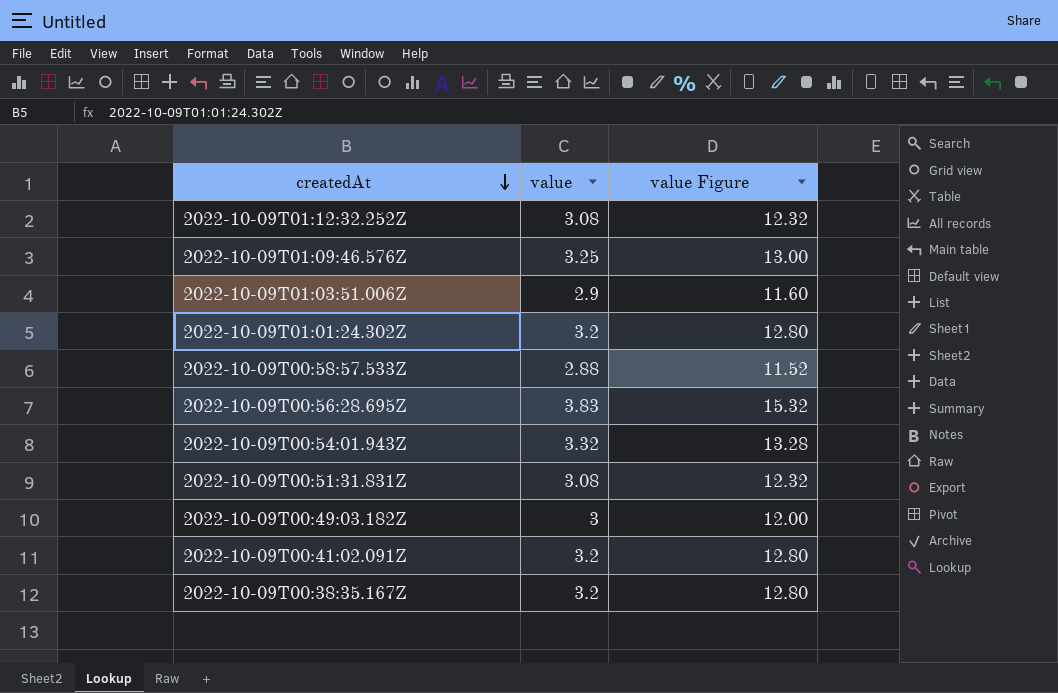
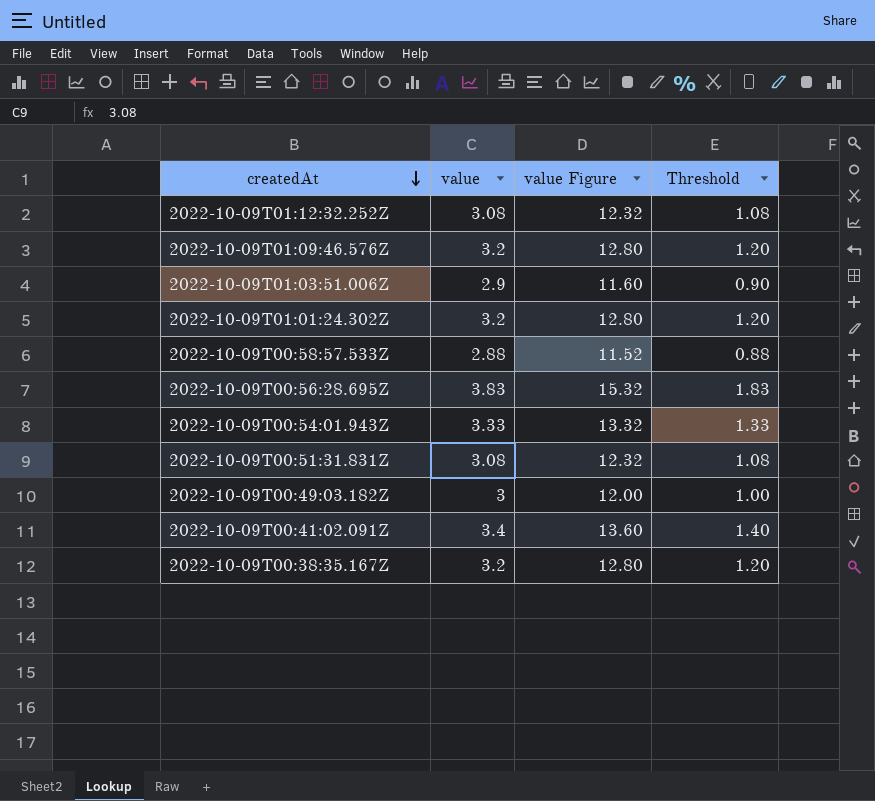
column Threshold | formula: none -> [value] - 2
2022-10-09T01:09:46.576Z | value: 3.25 -> 3.2
2022-10-09T01:09:46.576Z | value Figure: 13.00 -> 12.80
2022-10-09T00:54:01.943Z | value: 3.32 -> 3.33
2022-10-09T00:54:01.943Z | value Figure: 13.28 -> 13.32
2022-10-09T00:41:02.091Z | value: 3.2 -> 3.4
2022-10-09T00:41:02.091Z | value Figure: 12.80 -> 13.60

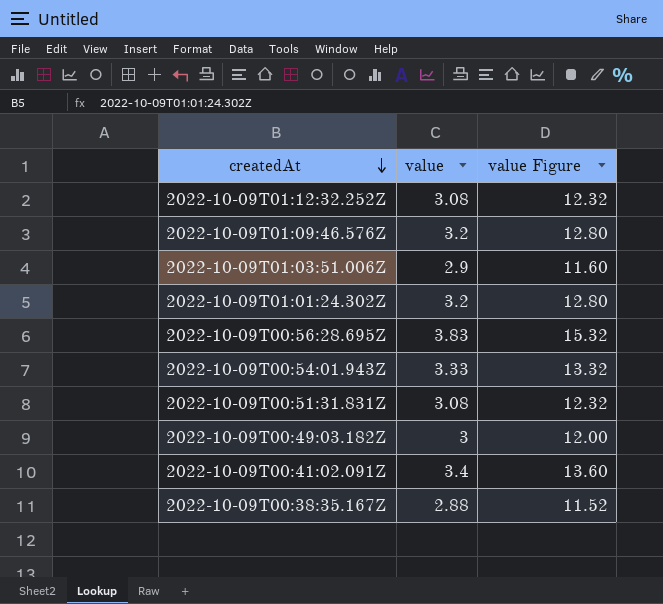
column Threshold | formula: [value] - 2 -> none
row 2022-10-09T00:58:57.533Z: 2.88 | 11.52 | 0.88 -> none
2022-10-09T00:38:35.167Z | value: 3.2 -> 2.88
2022-10-09T00:38:35.167Z | value Figure: 12.80 -> 11.52

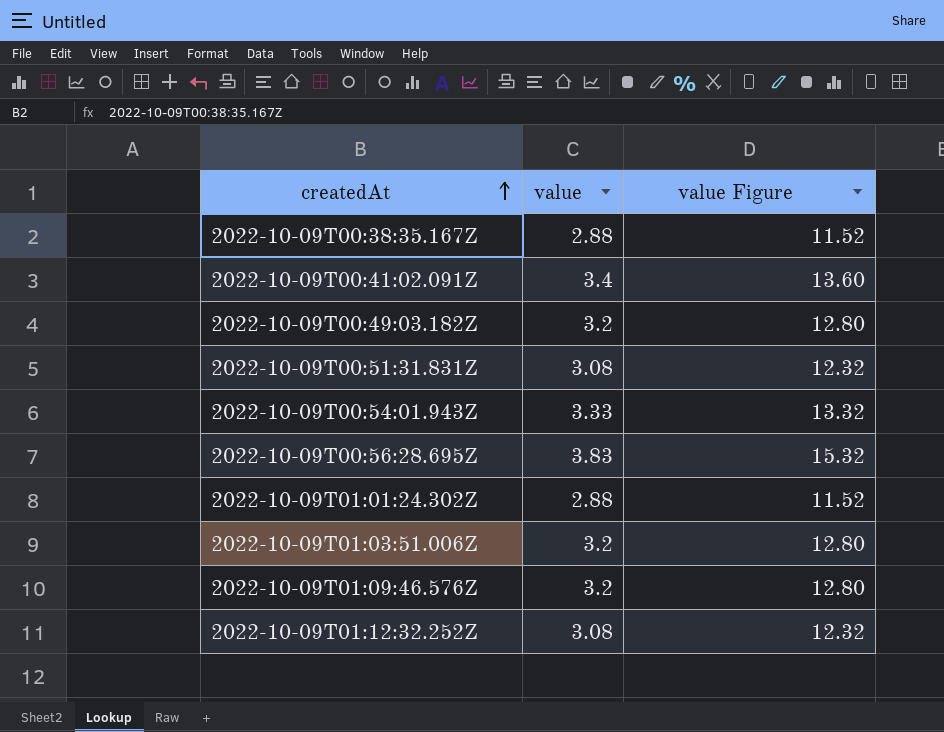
row order: createdAt descending -> createdAt ascending
2022-10-09T00:49:03.182Z | value: 3 -> 3.2
2022-10-09T00:49:03.182Z | value Figure: 12.00 -> 12.80
2022-10-09T01:01:24.302Z | value: 3.2 -> 2.88
2022-10-09T01:01:24.302Z | value Figure: 12.80 -> 11.52
2022-10-09T01:03:51.006Z | value: 2.9 -> 3.2
2022-10-09T01:03:51.006Z | value Figure: 11.60 -> 12.80

